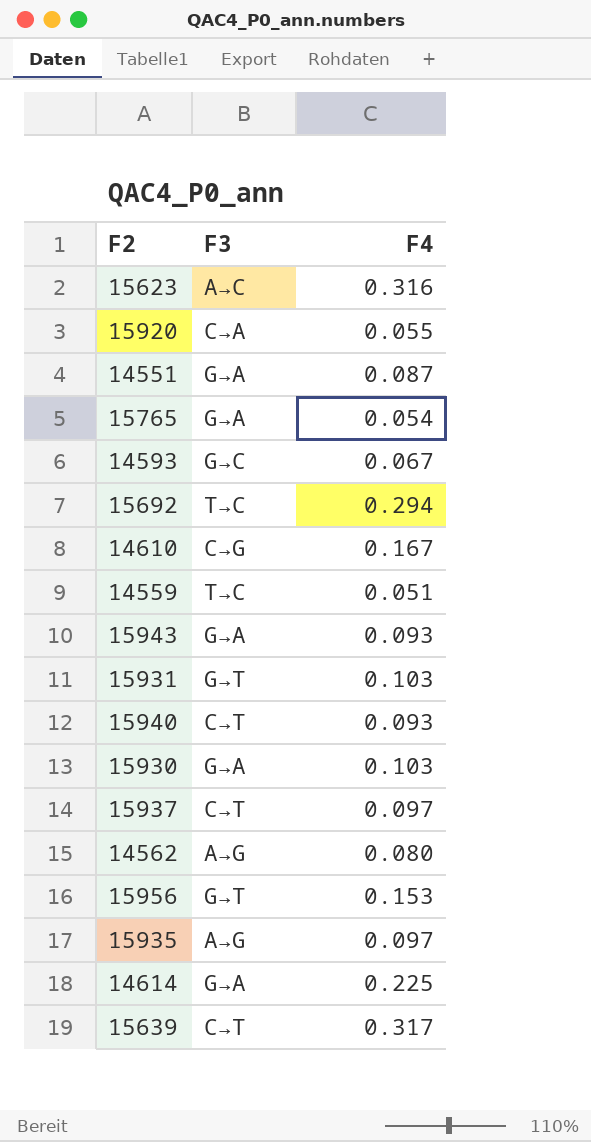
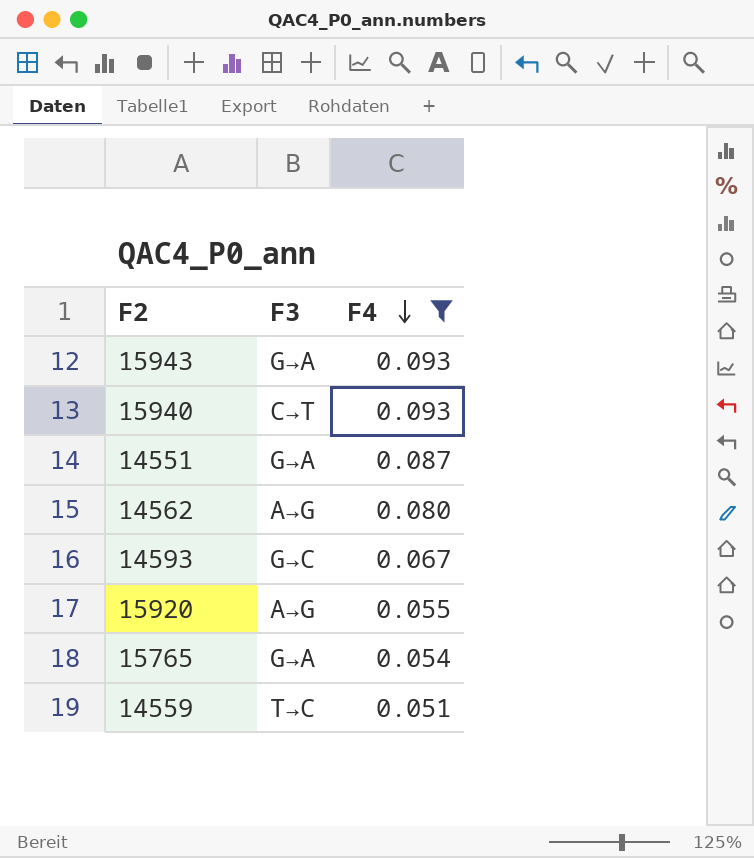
filter: none -> F4 <= 0.093
row order: none -> F4 descending
15920 | F3: C→A -> A→G

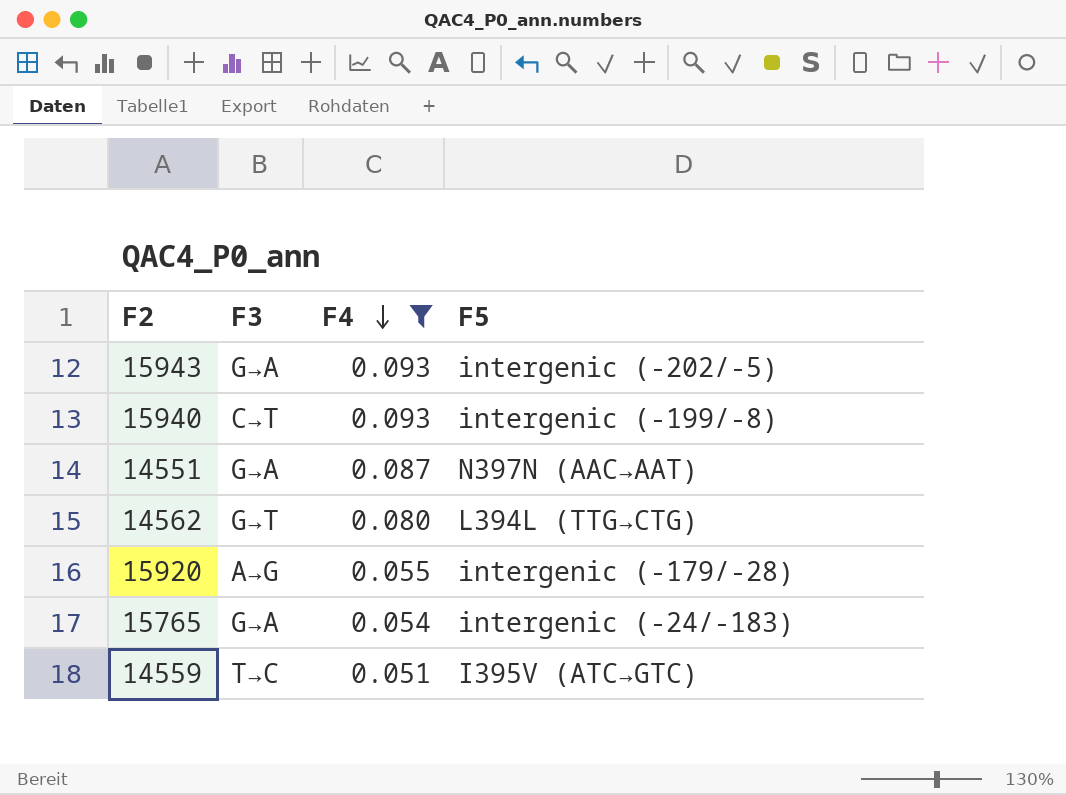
column F5 | position: none -> 4
row 14593: G→C | 0.067 -> none
14562 | F3: A→G -> G→T

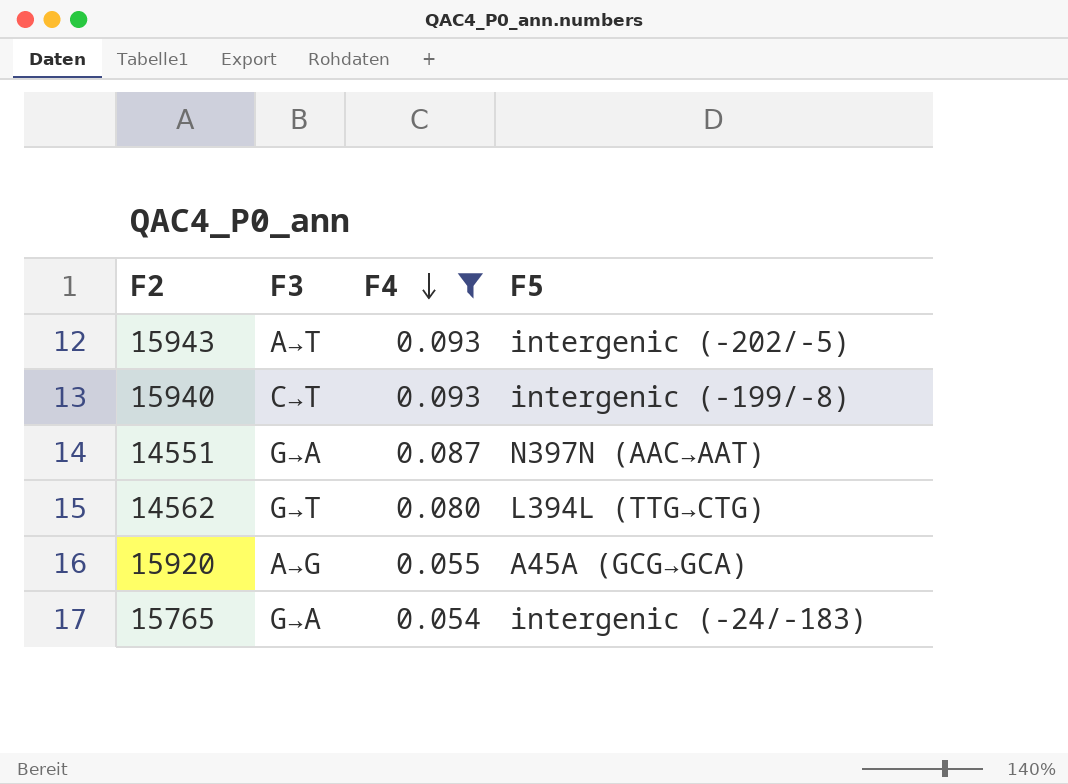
row 14559: T→C | 0.051 | I395V (ATC→GTC) -> none
15943 | F3: G→A -> A→T
15920 | F5: intergenic (‑179/‑28) -> A45A (GCG→GCA)

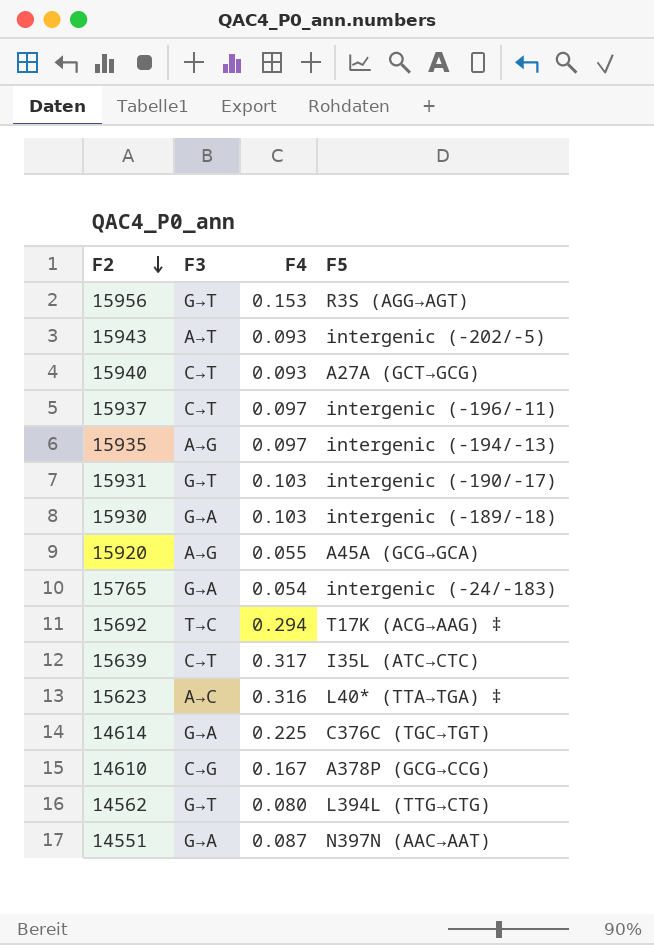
filter: F4 <= 0.093 -> none
row order: F4 descending -> F2 descending
15940 | F5: intergenic (‑199/‑8) -> A27A (GCT→GCG)

